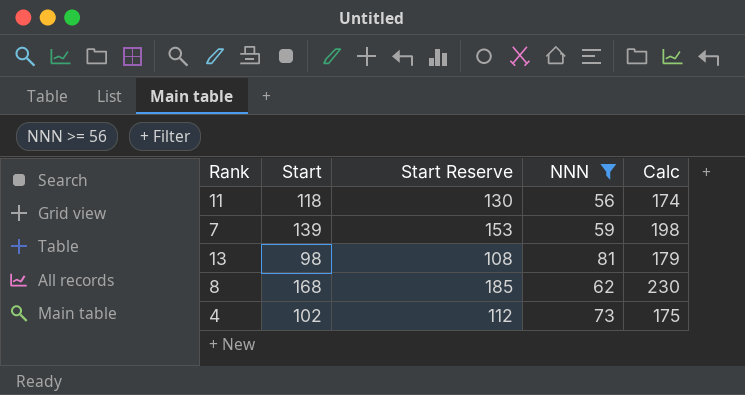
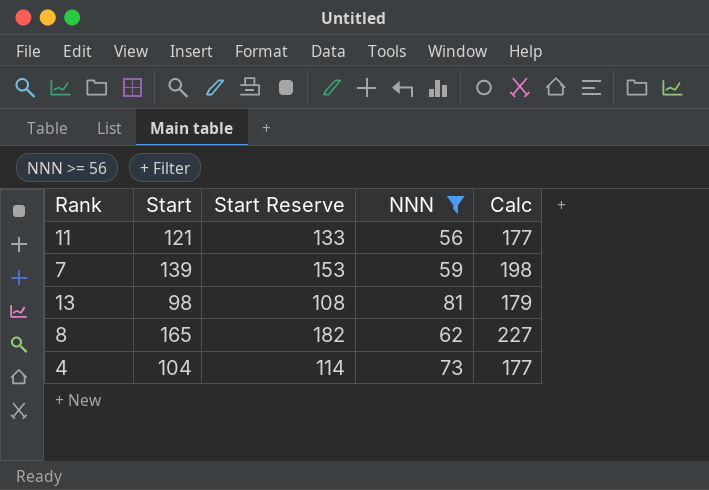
11 | Start: 118 -> 121
11 | Start Reserve: 130 -> 133
11 | Calc: 174 -> 177
8 | Start: 168 -> 165
8 | Start Reserve: 185 -> 182
8 | Calc: 230 -> 227
4 | Start: 102 -> 104
4 | Start Reserve: 112 -> 114
4 | Calc: 175 -> 177

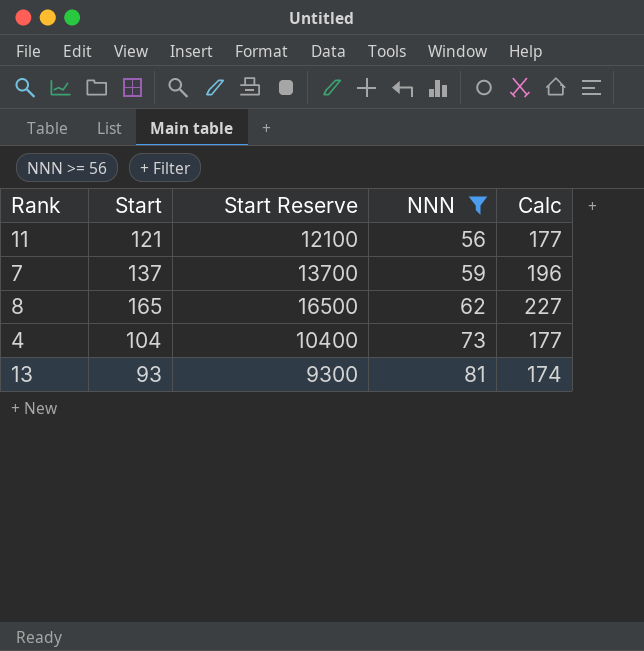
row order: none -> NNN ascending
column Start Reserve | formula: [Start] * 1.1 -> [Start] * 100
7 | Start: 139 -> 137
7 | Calc: 198 -> 196
13 | Start: 98 -> 93
13 | Calc: 179 -> 174

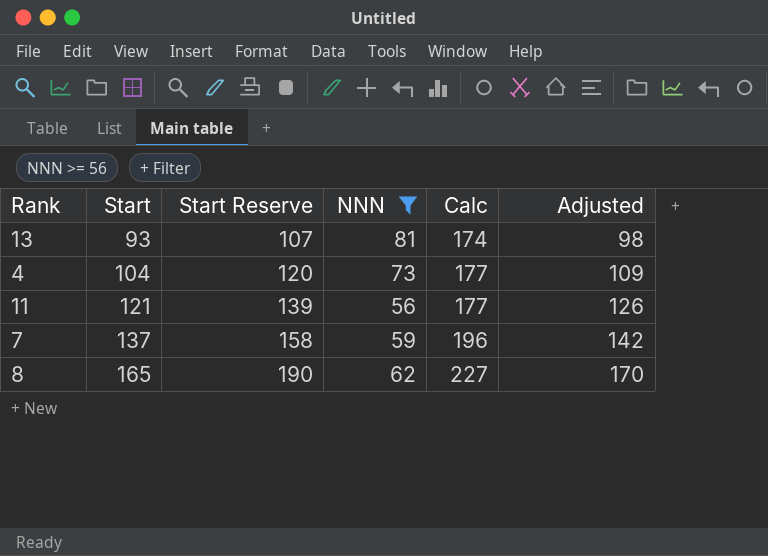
row order: NNN ascending -> Start ascending
column Start Reserve | formula: [Start] * 100 -> [Start] * 1.15
column Adjusted | formula: none -> [Start] + 5

